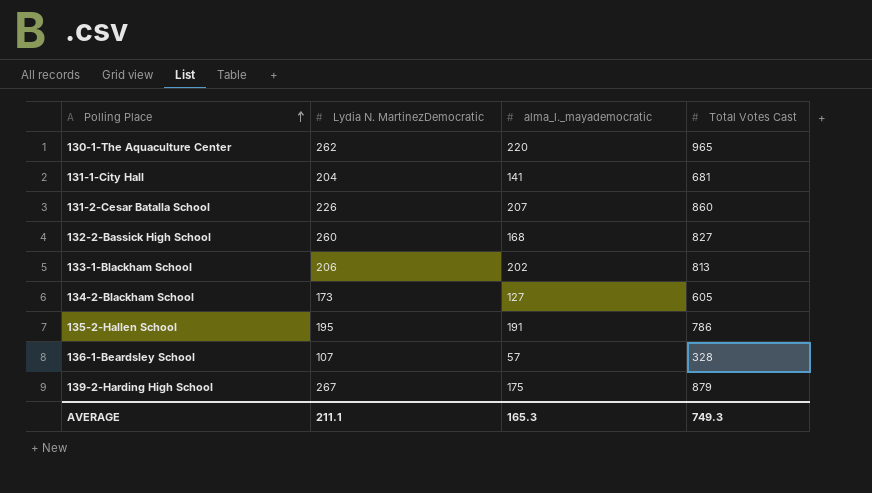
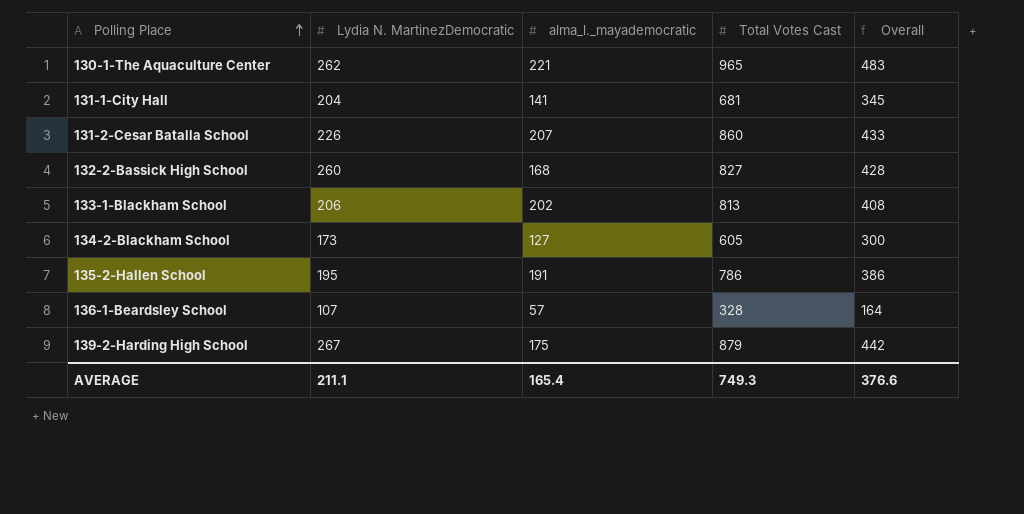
column Overall | formula: none -> [Lydia N. MartinezDemocratic] + [alma_l._mayademocratic]
130-1-The Aquaculture Center | alma_l._mayademocratic: 220 -> 221
AVERAGE | alma_l._mayademocratic: 165.3 -> 165.4

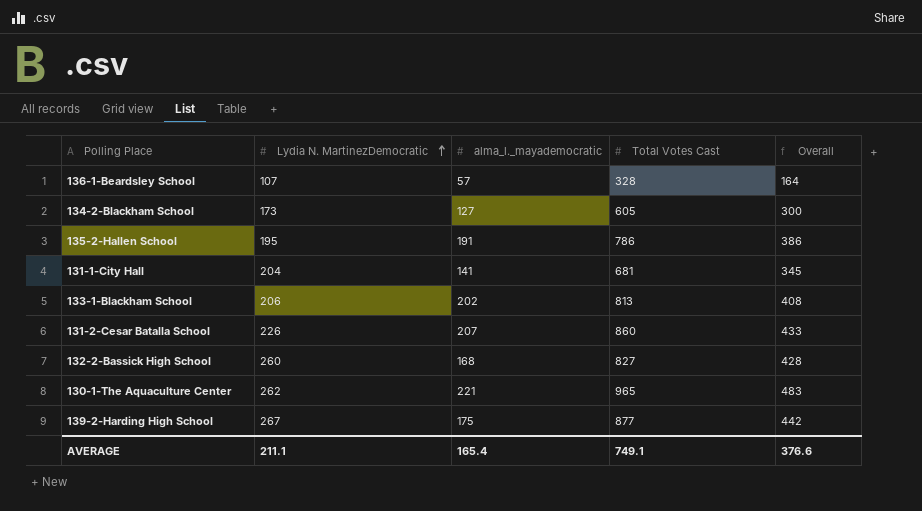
row order: Polling Place ascending -> Lydia N. MartinezDemocratic ascending
139-2-Harding High School | Total Votes Cast: 879 -> 877
AVERAGE | Total Votes Cast: 749.3 -> 749.1

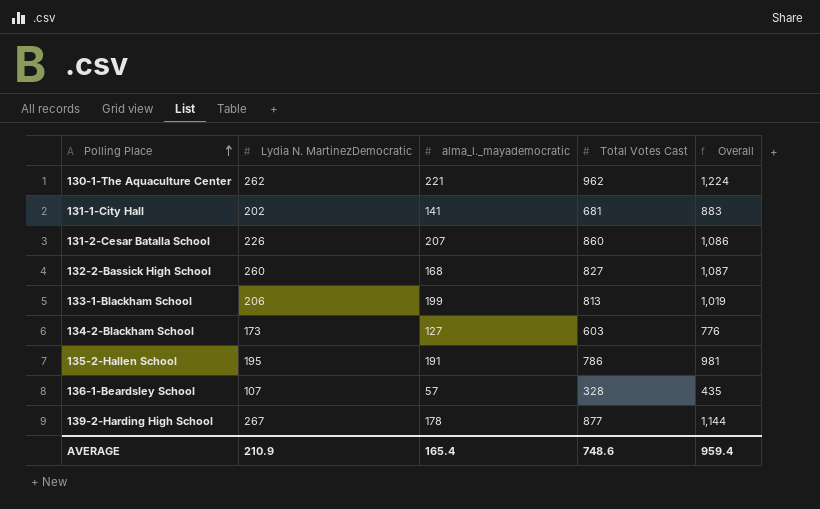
row order: Lydia N. MartinezDemocratic ascending -> Polling Place ascending
column Overall | formula: [Lydia N. MartinezDemocratic] + [alma_l._mayademocratic] -> [Lydia N. MartinezDemocratic] + [Total Votes Cast]
130-1-The Aquaculture Center | Total Votes Cast: 965 -> 962
131-1-City Hall | Lydia N. MartinezDemocratic: 204 -> 202
133-1-Blackham School | alma_l._mayademocratic: 202 -> 199
134-2-Blackham School | Total Votes Cast: 605 -> 603
139-2-Harding High School | alma_l._mayademocratic: 175 -> 178
AVERAGE | Lydia N. MartinezDemocratic: 211.1 -> 210.9
AVERAGE | Total Votes Cast: 749.1 -> 748.6
AVERAGE | Overall: 376.6 -> 959.4

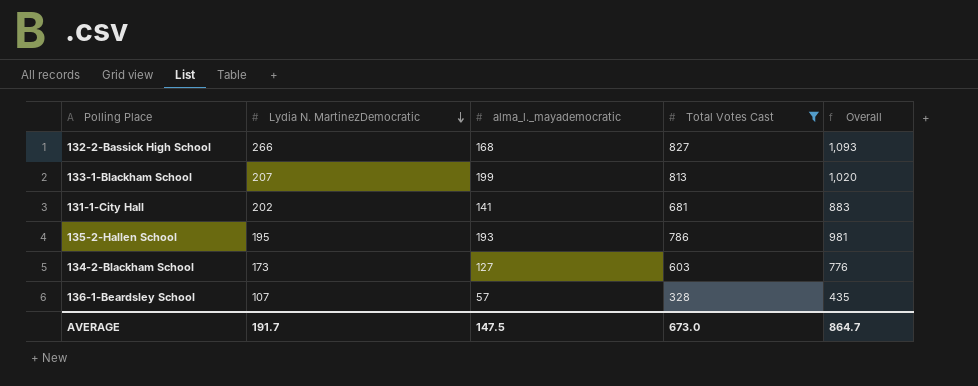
filter: none -> Total Votes Cast <= 827
row order: Polling Place ascending -> Lydia N. MartinezDemocratic descending
132-2-Bassick High School | Lydia N. MartinezDemocratic: 260 -> 266
132-2-Bassick High School | Overall: 1,087 -> 1,093
133-1-Blackham School | Lydia N. MartinezDemocratic: 206 -> 207
133-1-Blackham School | Overall: 1,019 -> 1,020
135-2-Hallen School | alma_l._mayademocratic: 191 -> 193
AVERAGE | Lydia N. MartinezDemocratic: 210.9 -> 191.7
AVERAGE | alma_l._mayademocratic: 165.4 -> 147.5
AVERAGE | Total Votes Cast: 748.6 -> 673.0
AVERAGE | Overall: 959.4 -> 864.7

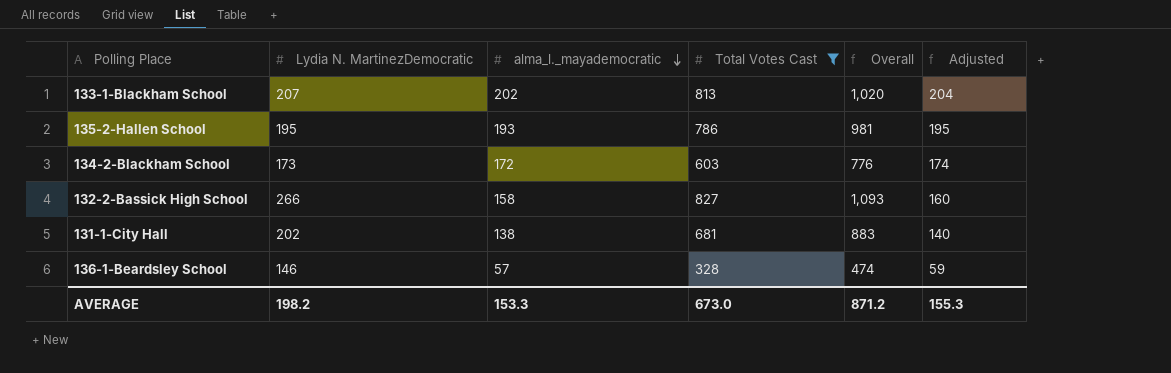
row order: Lydia N. MartinezDemocratic descending -> alma_l._mayademocratic descending
column Adjusted | formula: none -> [alma_l._mayademocratic] + 2
133-1-Blackham School | alma_l._mayademocratic: 199 -> 202
134-2-Blackham School | alma_l._mayademocratic: 127 -> 172
132-2-Bassick High School | alma_l._mayademocratic: 168 -> 158
131-1-City Hall | alma_l._mayademocratic: 141 -> 138
136-1-Beardsley School | Lydia N. MartinezDemocratic: 107 -> 146
136-1-Beardsley School | Overall: 435 -> 474
AVERAGE | Lydia N. MartinezDemocratic: 191.7 -> 198.2
AVERAGE | alma_l._mayademocratic: 147.5 -> 153.3
AVERAGE | Overall: 864.7 -> 871.2

